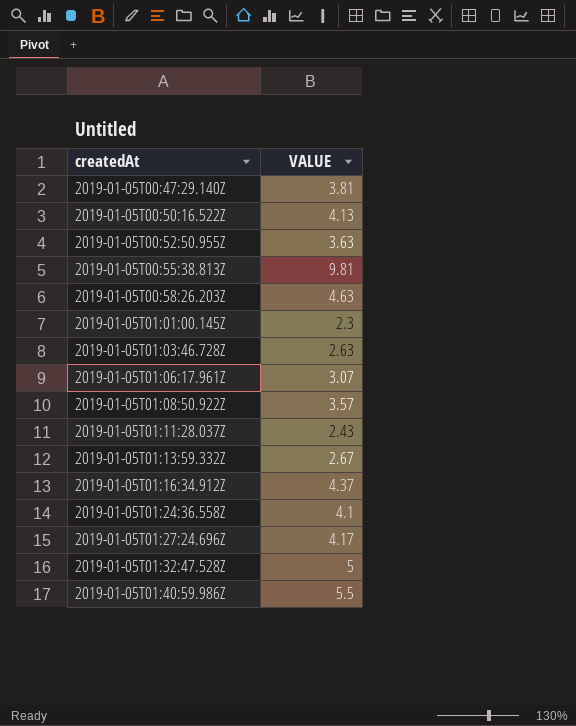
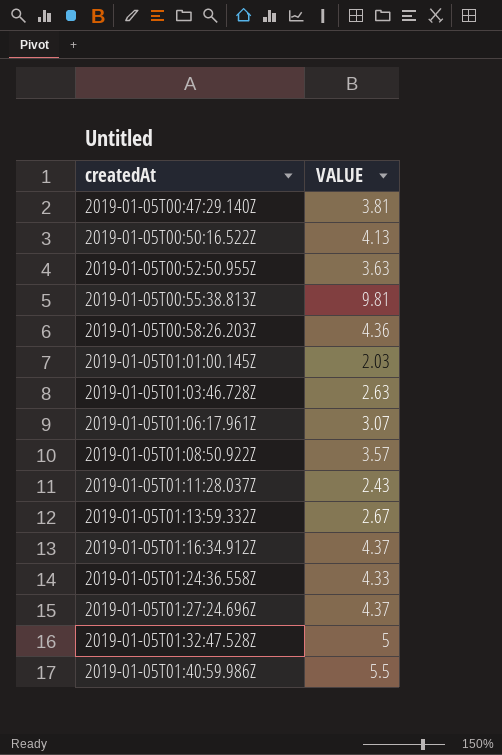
2019-01-05T00:58:26.203Z | VALUE: 4.63 -> 4.36
2019-01-05T01:01:00.145Z | VALUE: 2.3 -> 2.03
2019-01-05T01:24:36.558Z | VALUE: 4.1 -> 4.33
2019-01-05T01:27:24.696Z | VALUE: 4.17 -> 4.37

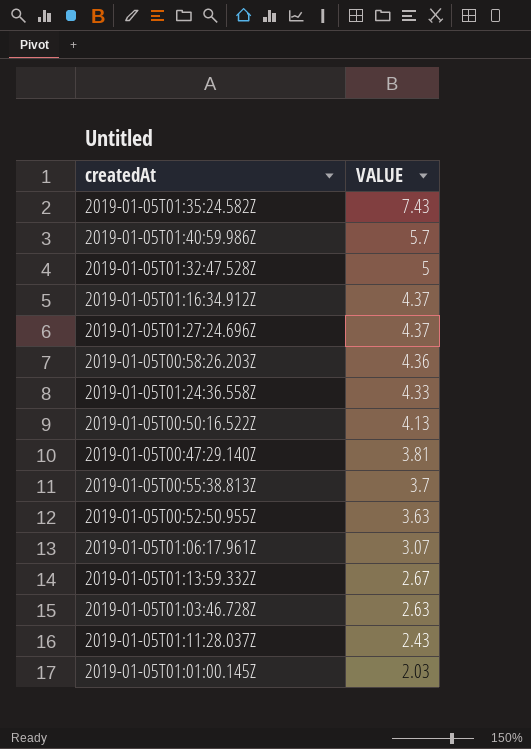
row order: createdAt ascending -> VALUE descending
row 2019-01-05T01:08:50.922Z: 3.57 -> none
row 2019-01-05T01:35:24.582Z: none -> 7.43
2019-01-05T01:40:59.986Z | VALUE: 5.5 -> 5.7
2019-01-05T00:55:38.813Z | VALUE: 9.81 -> 3.7

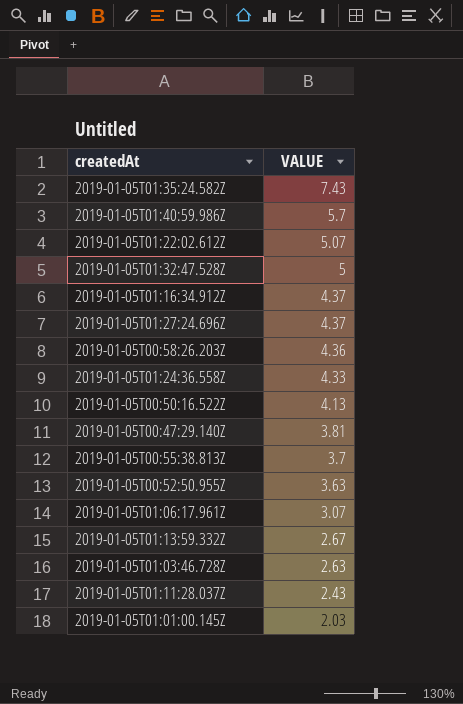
row 2019-01-05T01:22:02.612Z: none -> 5.07

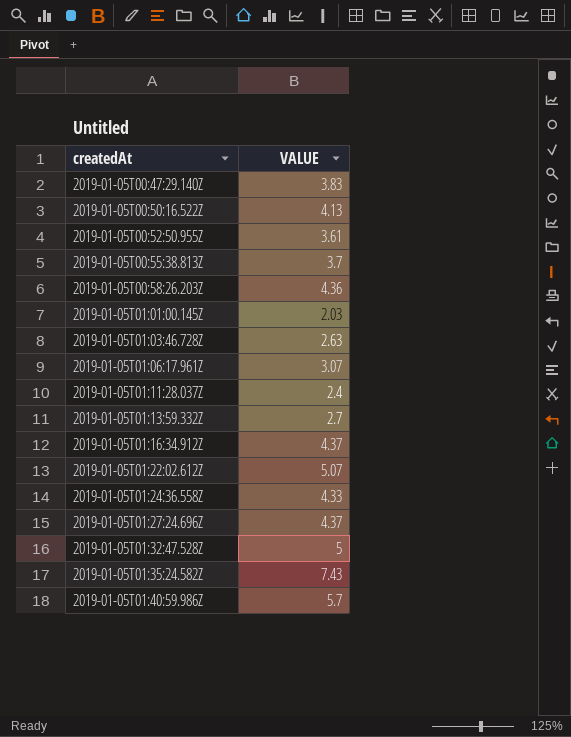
row order: VALUE descending -> createdAt ascending
2019-01-05T00:47:29.140Z | VALUE: 3.81 -> 3.83
2019-01-05T00:52:50.955Z | VALUE: 3.63 -> 3.61
2019-01-05T01:11:28.037Z | VALUE: 2.43 -> 2.4
2019-01-05T01:13:59.332Z | VALUE: 2.67 -> 2.7

